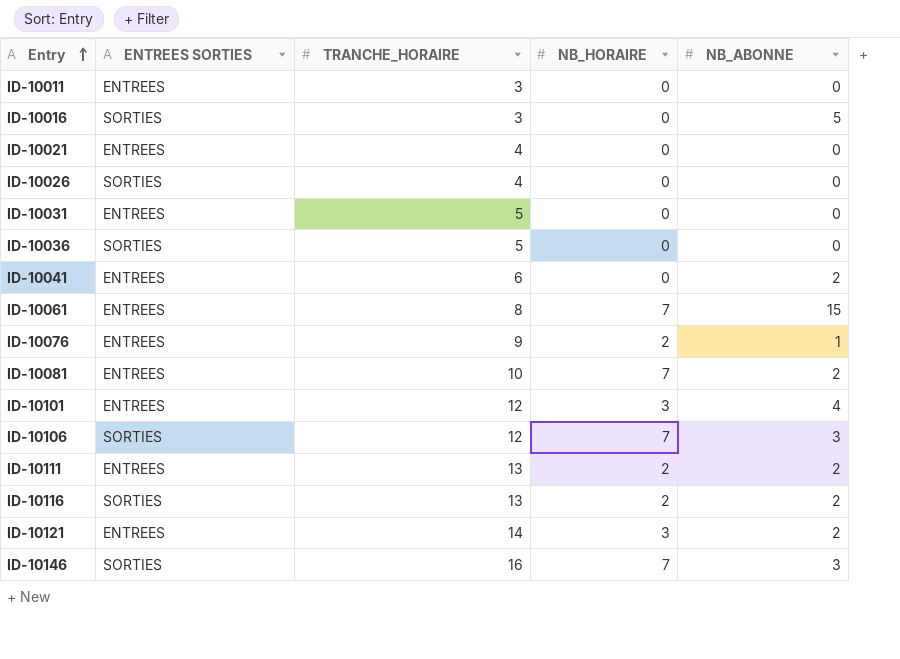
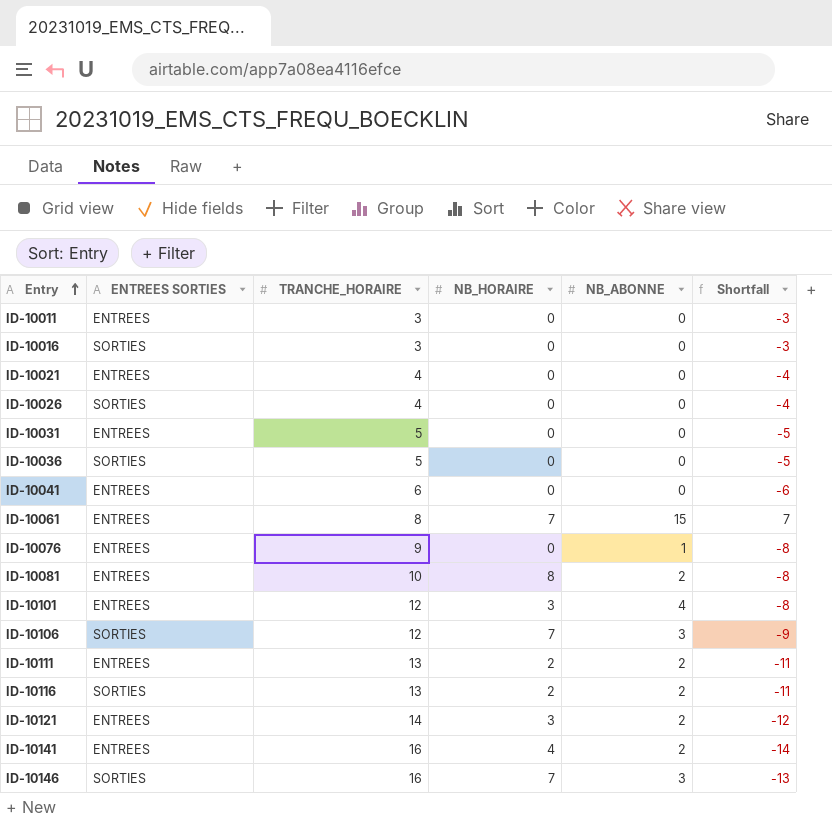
column Shortfall | formula: none -> [NB_ABONNE] - [TRANCHE_HORAIRE]
ID-10016 | NB_ABONNE: 5 -> 0
ID-10041 | NB_ABONNE: 2 -> 0
ID-10076 | NB_HORAIRE: 2 -> 0
ID-10081 | NB_HORAIRE: 7 -> 8
row ID-10141: none -> ENTREES | 16 | 4 | 2 | -14

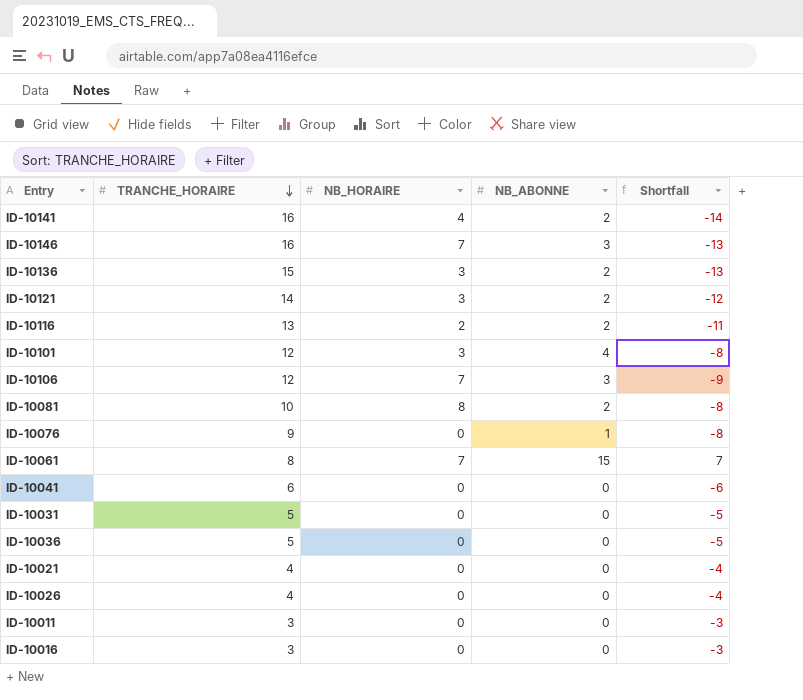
row order: Entry ascending -> TRANCHE_HORAIRE descending
column ENTREES SORTIES | position: 2 -> none
row ID-10111: ENTREES | 13 | 2 | 2 | -11 -> none
row ID-10136: none -> 15 | 3 | 2 | -13

